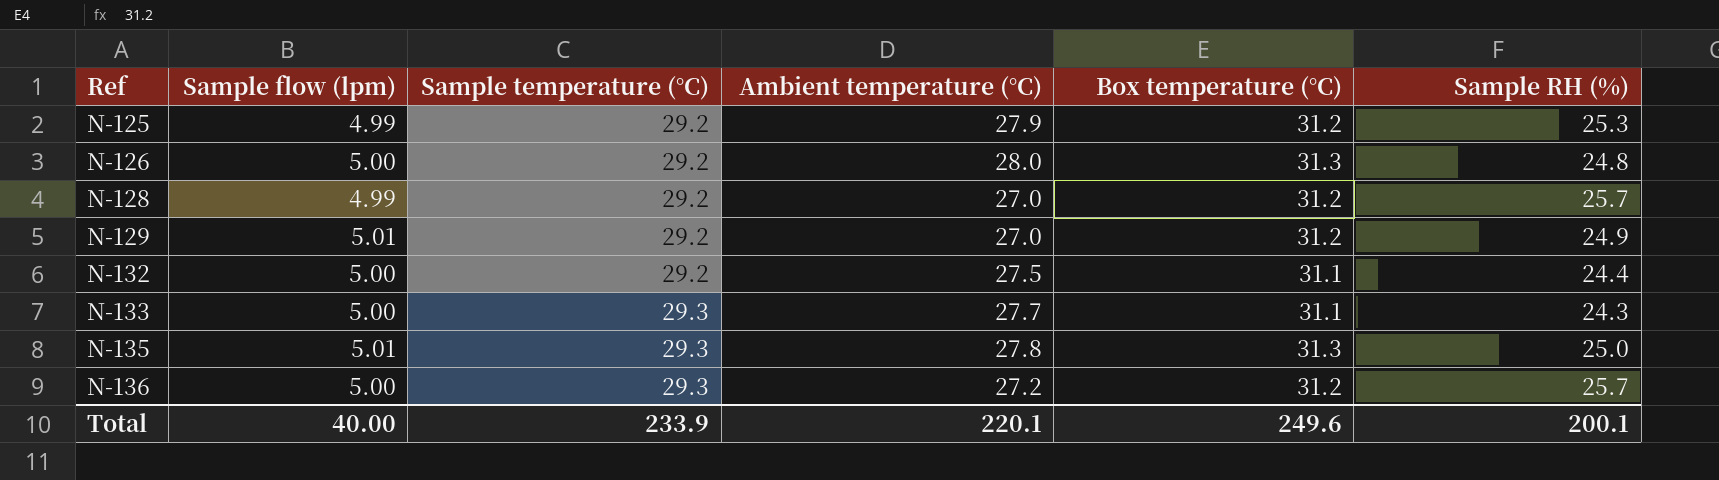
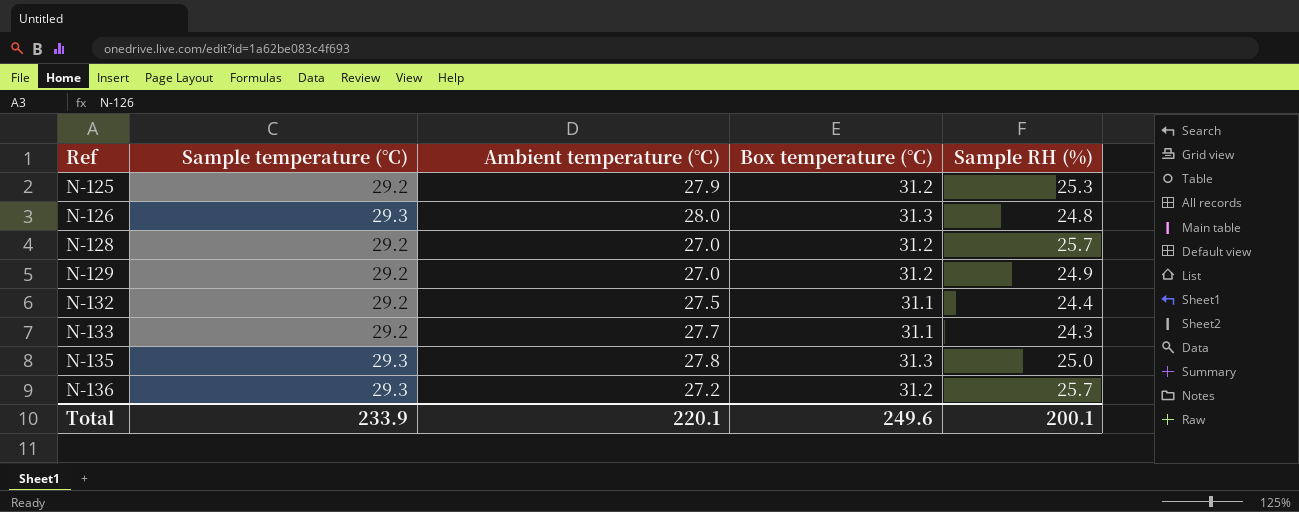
column Sample flow (lpm) | position: 2 -> none
N-126 | Sample temperature (°C): 29.2 -> 29.3
N-133 | Sample temperature (°C): 29.3 -> 29.2

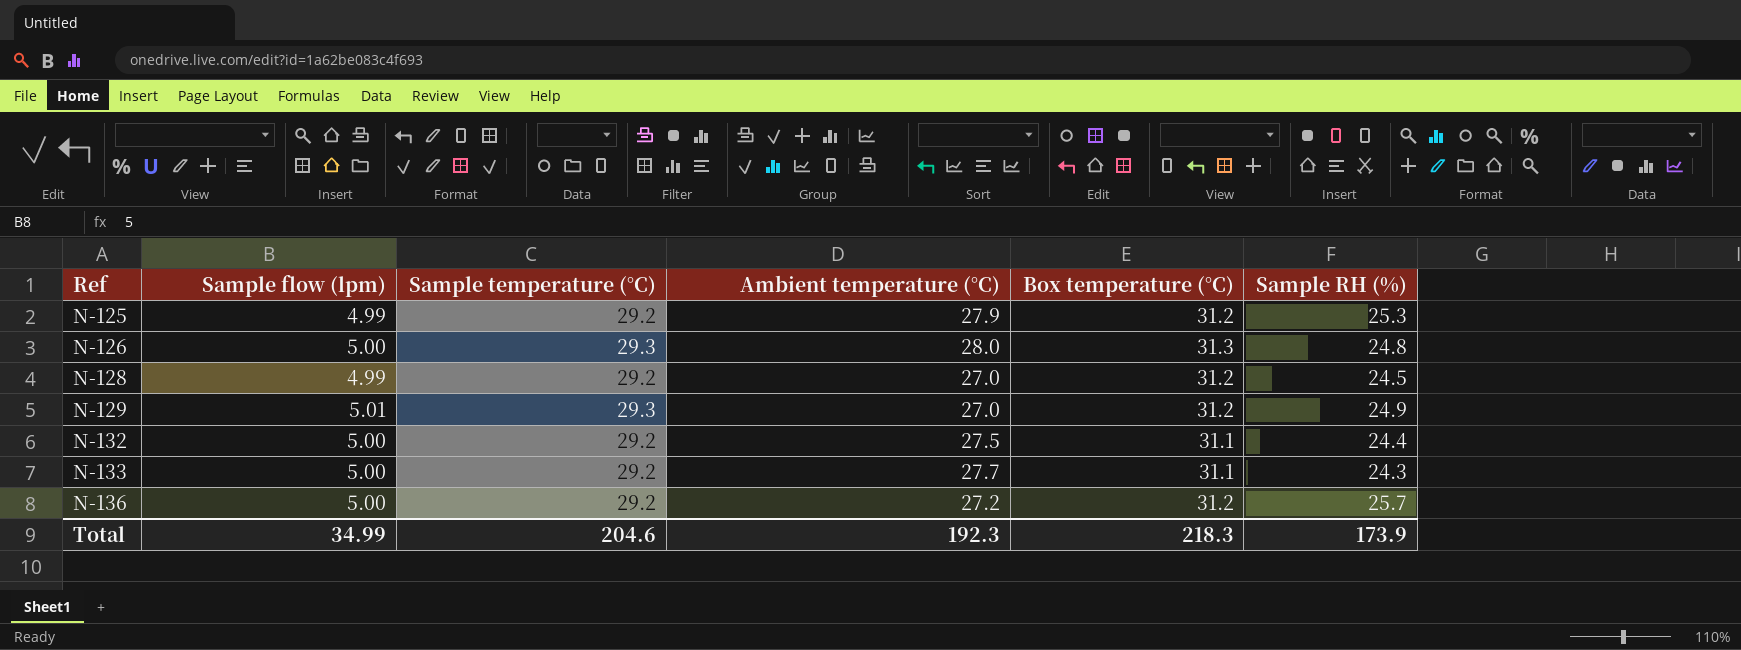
column Sample flow (lpm) | position: none -> 2
row N-135: 29.3 | 27.8 | 31.3 | 25.0 -> none
N-128 | Sample RH (%): 25.7 -> 24.5
N-129 | Sample temperature (°C): 29.2 -> 29.3
N-136 | Sample temperature (°C): 29.3 -> 29.2
Total | Sample temperature (°C): 233.9 -> 204.6
Total | Ambient temperature (°C): 220.1 -> 192.3
Total | Box temperature (°C): 249.6 -> 218.3
Total | Sample RH (%): 200.1 -> 173.9

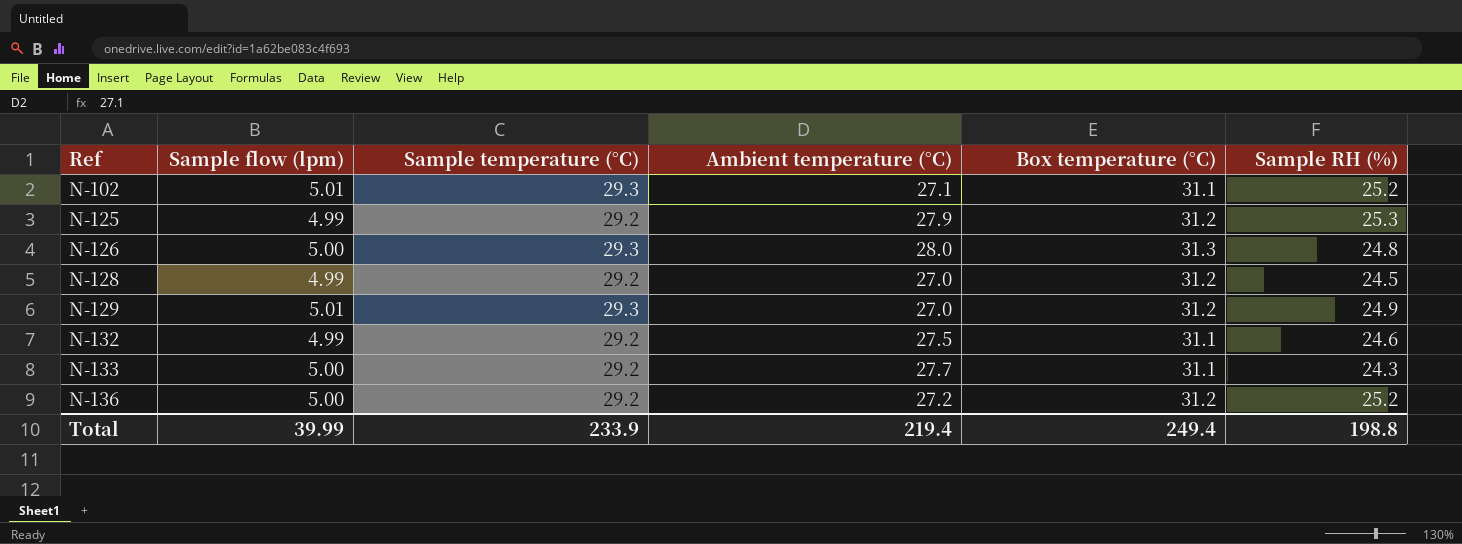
row N-102: none -> 5.01 | 29.3 | 27.1 | 31.1 | 25.2
N-132 | Sample flow (lpm): 5.00 -> 4.99
N-132 | Sample RH (%): 24.4 -> 24.6
N-136 | Sample RH (%): 25.7 -> 25.2
Total | Sample flow (lpm): 34.99 -> 39.99
Total | Sample temperature (°C): 204.6 -> 233.9
Total | Ambient temperature (°C): 192.3 -> 219.4
Total | Box temperature (°C): 218.3 -> 249.4
Total | Sample RH (%): 173.9 -> 198.8

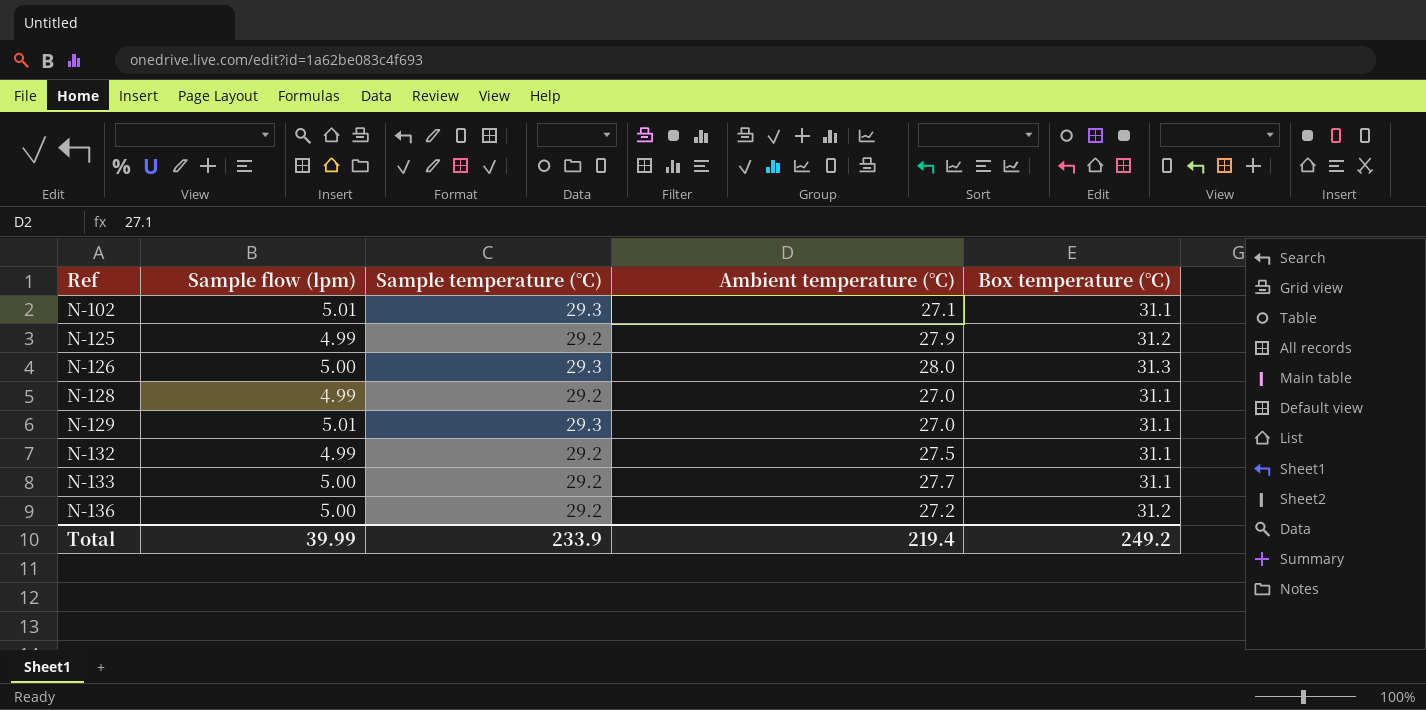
column Sample RH (%) | position: 6 -> none
N-128 | Box temperature (°C): 31.2 -> 31.1
N-129 | Box temperature (°C): 31.2 -> 31.1
Total | Box temperature (°C): 249.4 -> 249.2

